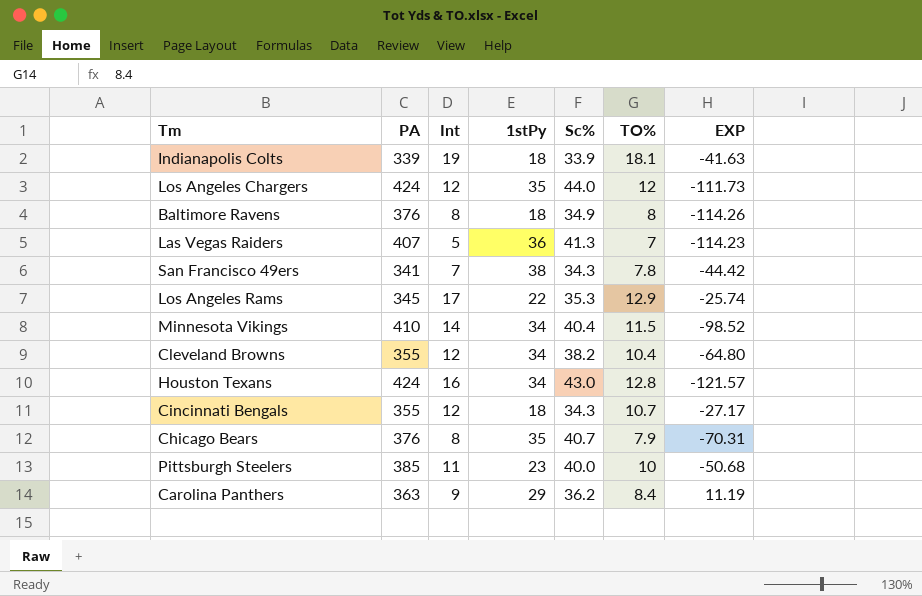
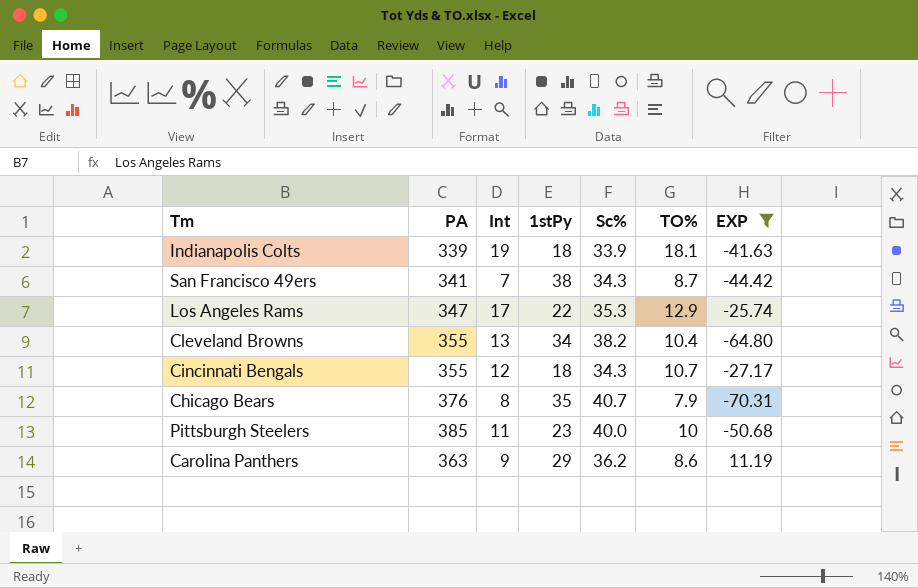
filter: none -> EXP >= -70.31
San Francisco 49ers | TO%: 7.8 -> 8.7
Los Angeles Rams | PA: 345 -> 347
Cleveland Browns | Int: 12 -> 13
Carolina Panthers | TO%: 8.4 -> 8.6

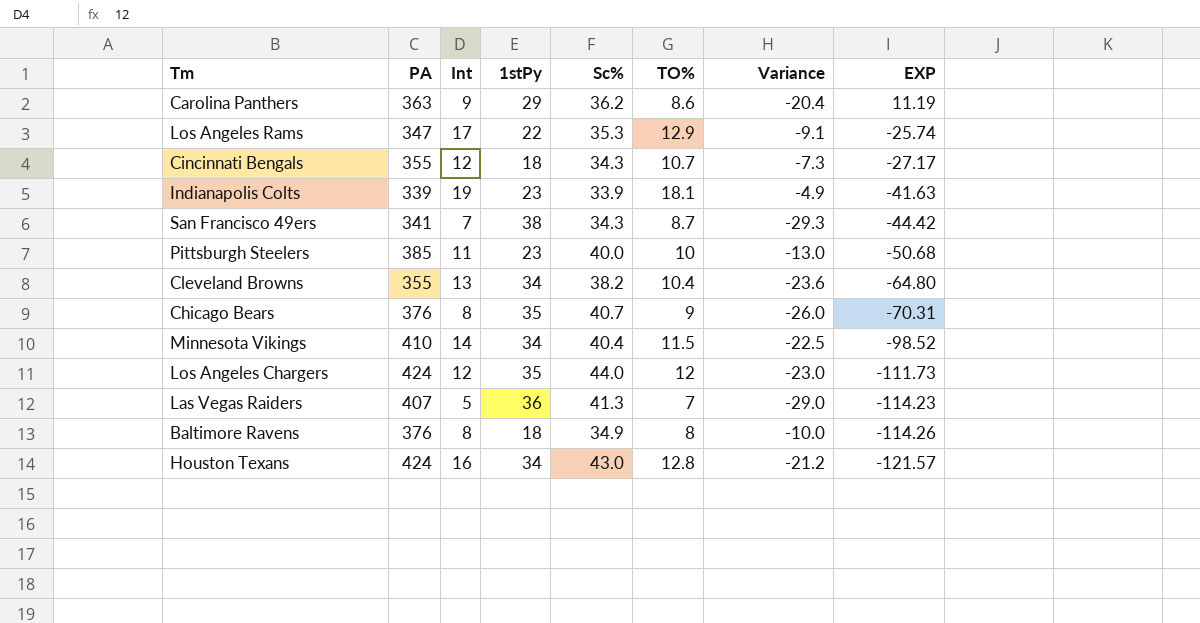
filter: EXP >= -70.31 -> none
row order: none -> EXP descending
column Variance | formula: none -> [TO%] - [1stPy]
Indianapolis Colts | 1stPy: 18 -> 23
Chicago Bears | TO%: 7.9 -> 9

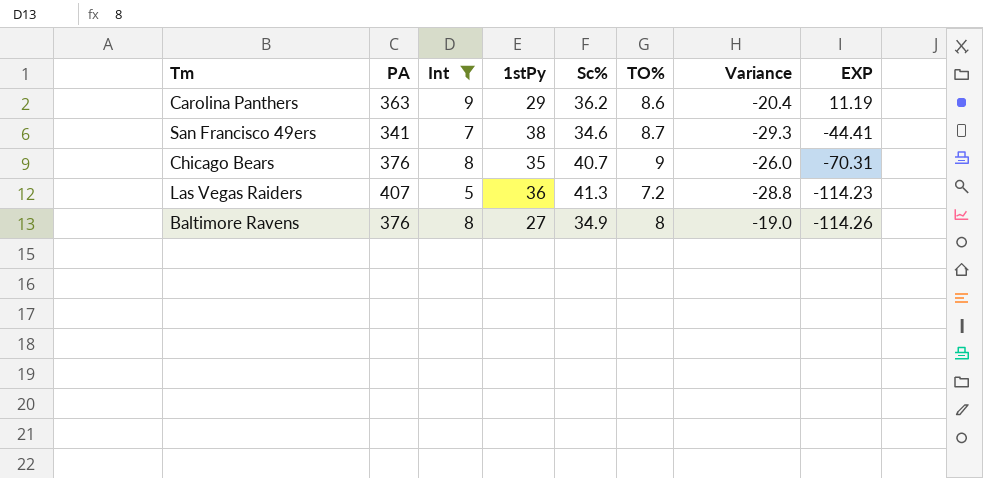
filter: none -> Int <= 9
San Francisco 49ers | Sc%: 34.3 -> 34.6
San Francisco 49ers | EXP: -44.42 -> -44.41
Las Vegas Raiders | TO%: 7 -> 7.2
Las Vegas Raiders | Variance: -29.0 -> -28.8
Baltimore Ravens | 1stPy: 18 -> 27
Baltimore Ravens | Variance: -10.0 -> -19.0

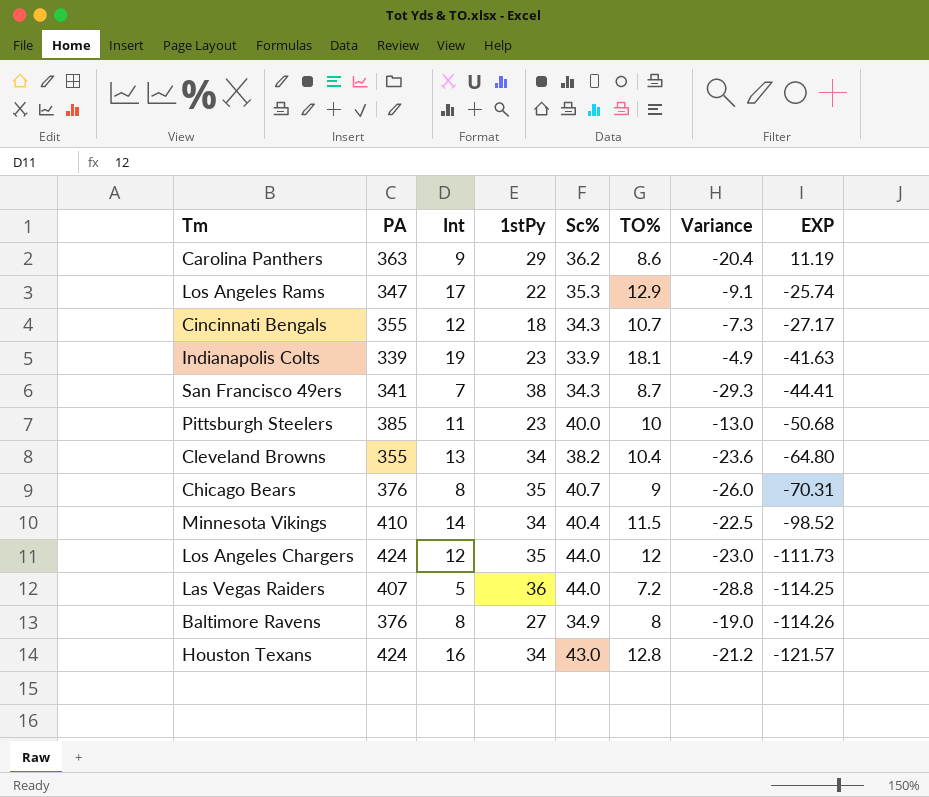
filter: Int <= 9 -> none
San Francisco 49ers | Sc%: 34.6 -> 34.3
Las Vegas Raiders | Sc%: 41.3 -> 44.0
Las Vegas Raiders | EXP: -114.23 -> -114.25

